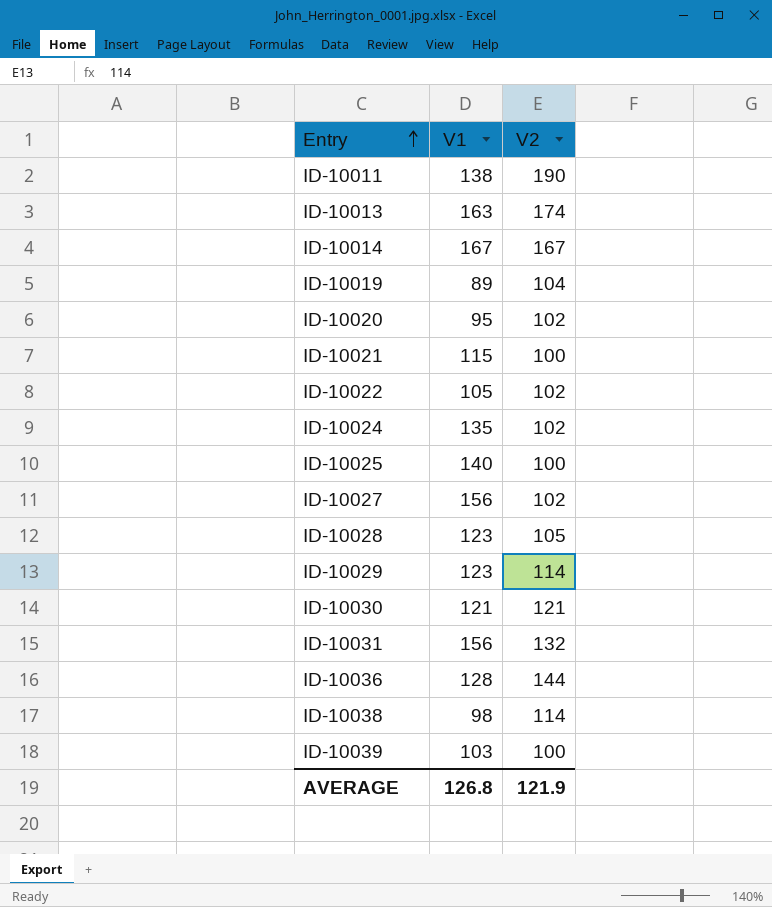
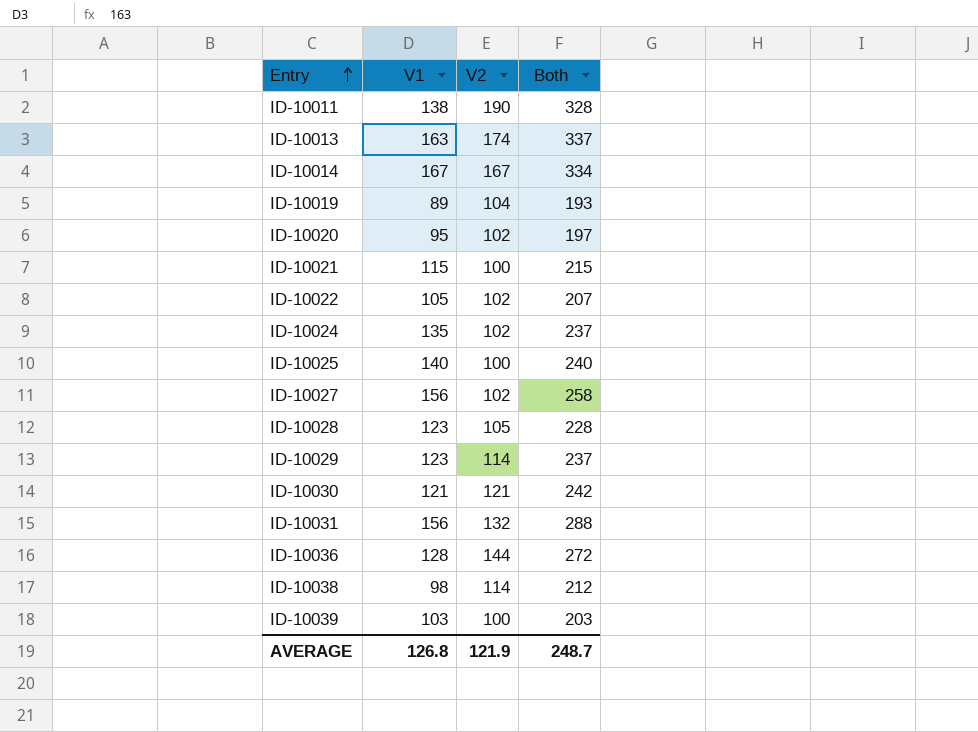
column Both | formula: none -> [V1] + [V2]

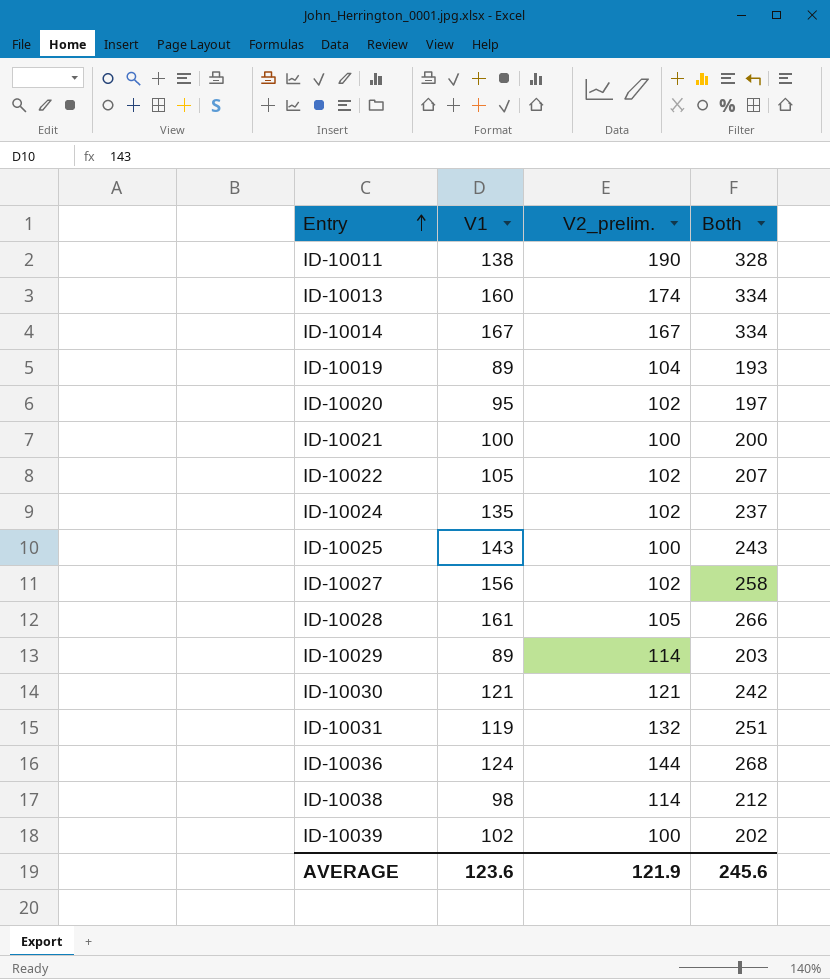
column name: V2 -> V2_prelim.
ID-10013 | V1: 163 -> 160
ID-10013 | Both: 337 -> 334
ID-10021 | V1: 115 -> 100
ID-10021 | Both: 215 -> 200
ID-10025 | V1: 140 -> 143
ID-10025 | Both: 240 -> 243
ID-10028 | V1: 123 -> 161
ID-10028 | Both: 228 -> 266
ID-10029 | V1: 123 -> 89
ID-10029 | Both: 237 -> 203
ID-10031 | V1: 156 -> 119
ID-10031 | Both: 288 -> 251
ID-10036 | V1: 128 -> 124
ID-10036 | Both: 272 -> 268
ID-10039 | V1: 103 -> 102
ID-10039 | Both: 203 -> 202
AVERAGE | V1: 126.8 -> 123.6
AVERAGE | Both: 248.7 -> 245.6

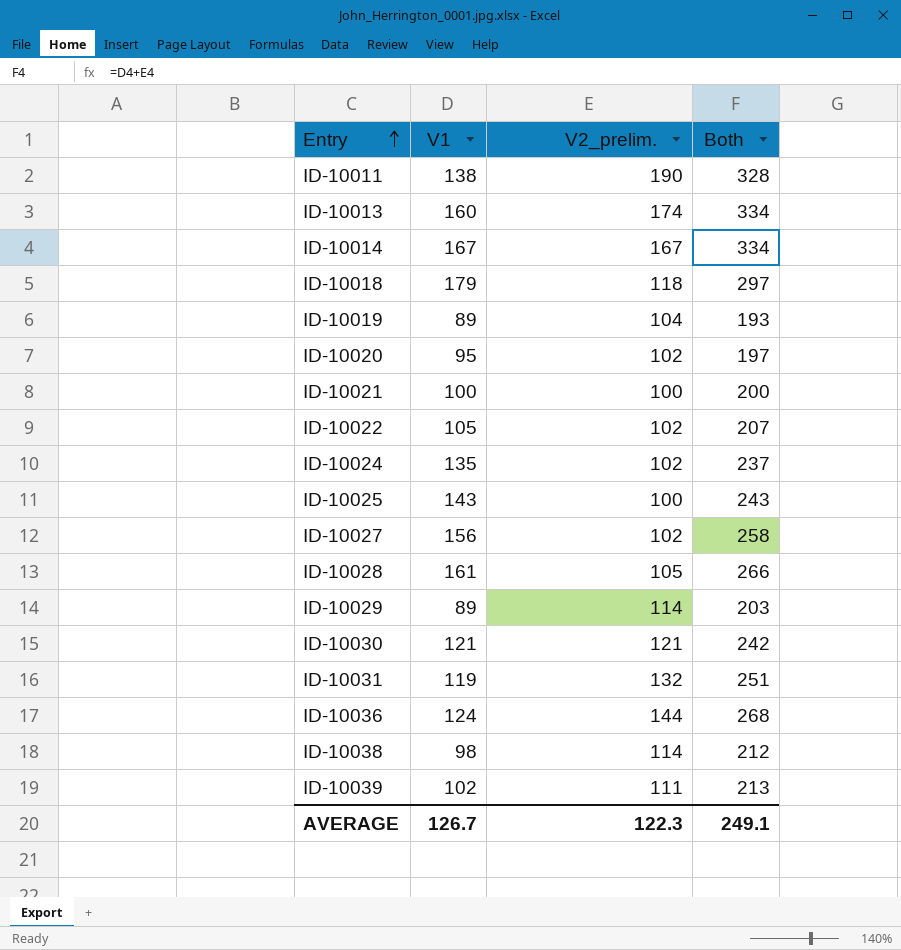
row ID-10018: none -> 179 | 118 | 297
ID-10039 | V2_prelim.: 100 -> 111
ID-10039 | Both: 202 -> 213
AVERAGE | V1: 123.6 -> 126.7
AVERAGE | V2_prelim.: 121.9 -> 122.3
AVERAGE | Both: 245.6 -> 249.1

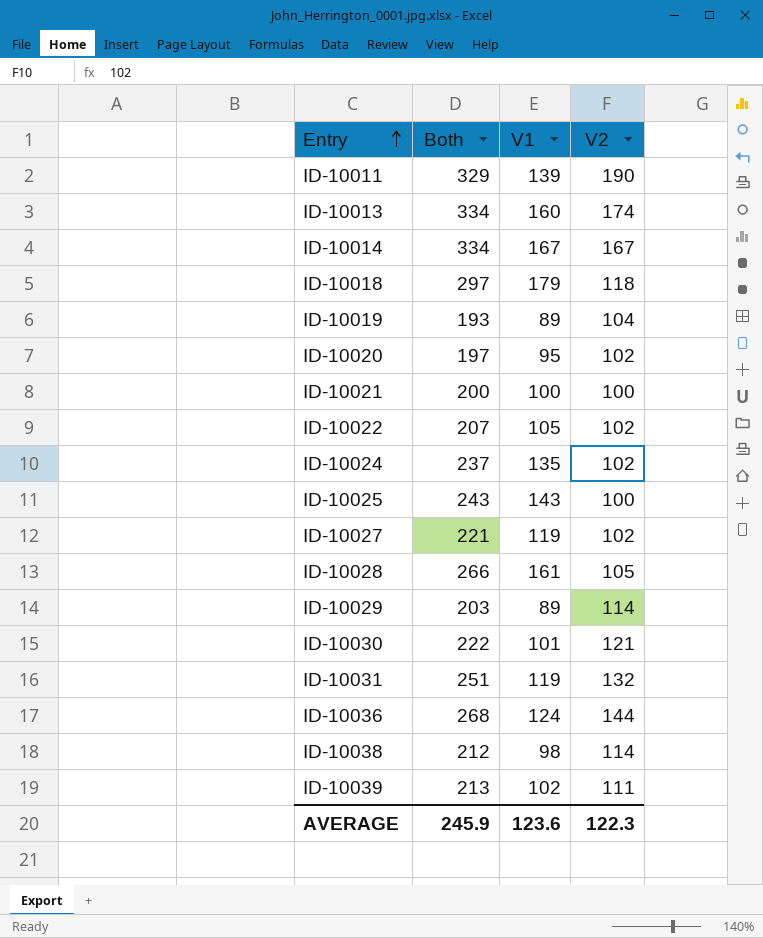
column Both | position: 4 -> 2
column name: V2_prelim. -> V2
ID-10011 | Both: 328 -> 329
ID-10011 | V1: 138 -> 139
ID-10027 | Both: 258 -> 221
ID-10027 | V1: 156 -> 119
ID-10030 | Both: 242 -> 222
ID-10030 | V1: 121 -> 101
AVERAGE | Both: 249.1 -> 245.9
AVERAGE | V1: 126.7 -> 123.6

